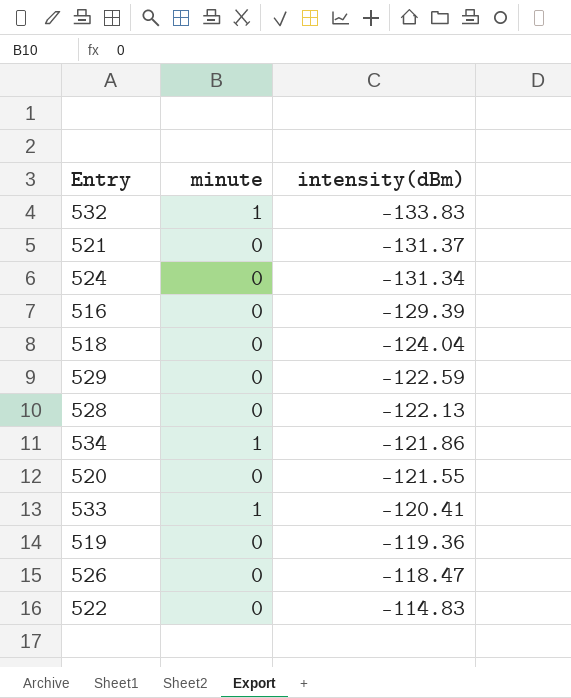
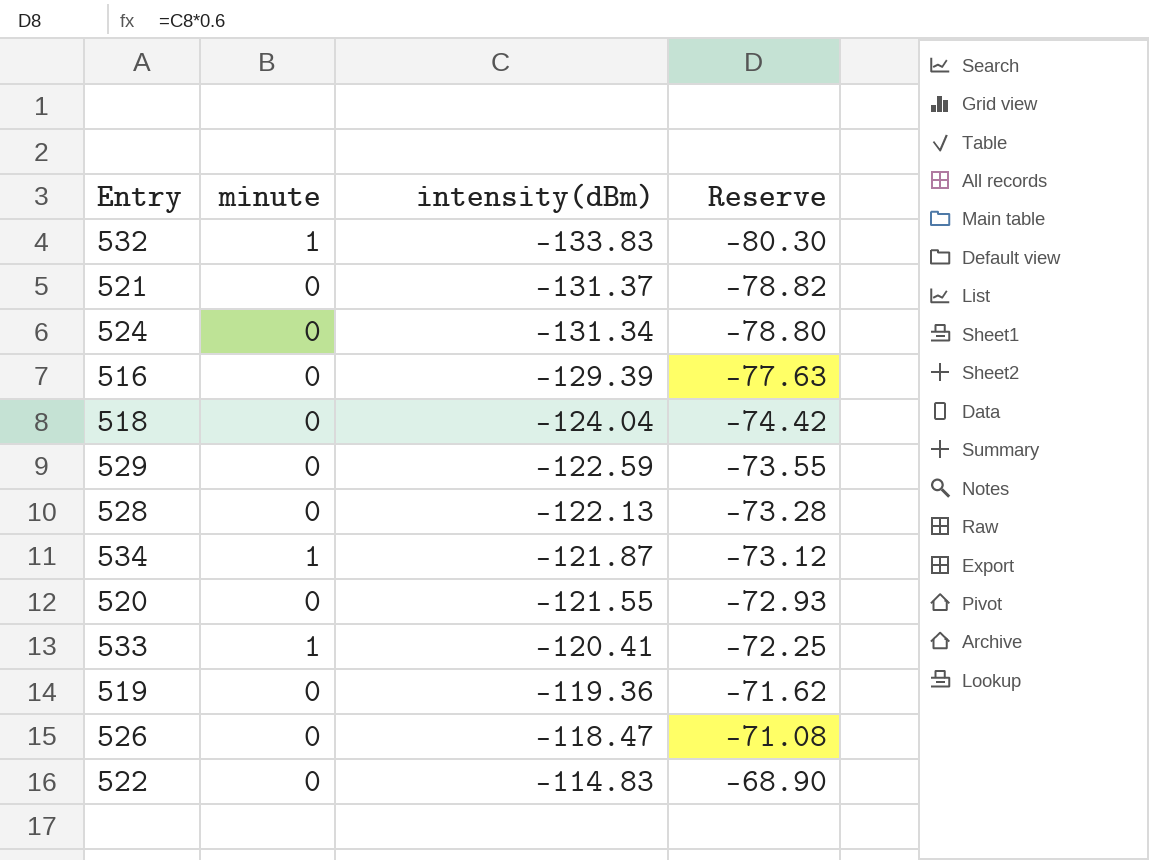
column Reserve | formula: none -> [intensity(dBm)] * 0.6
534 | intensity(dBm): -121.86 -> -121.87

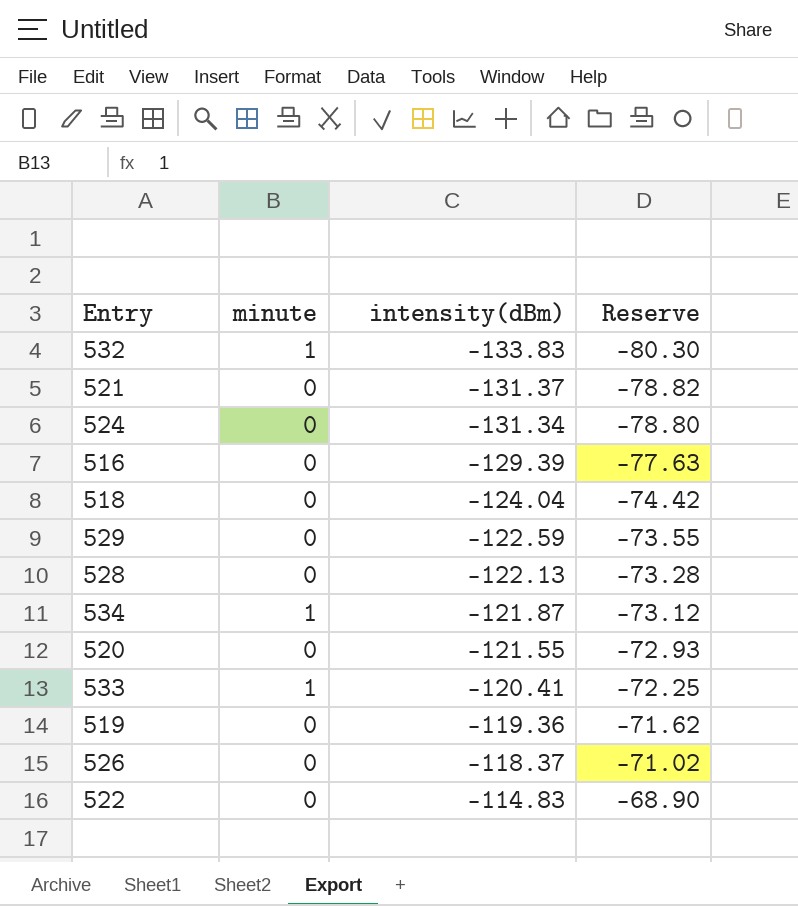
526 | intensity(dBm): -118.47 -> -118.37
526 | Reserve: -71.08 -> -71.02

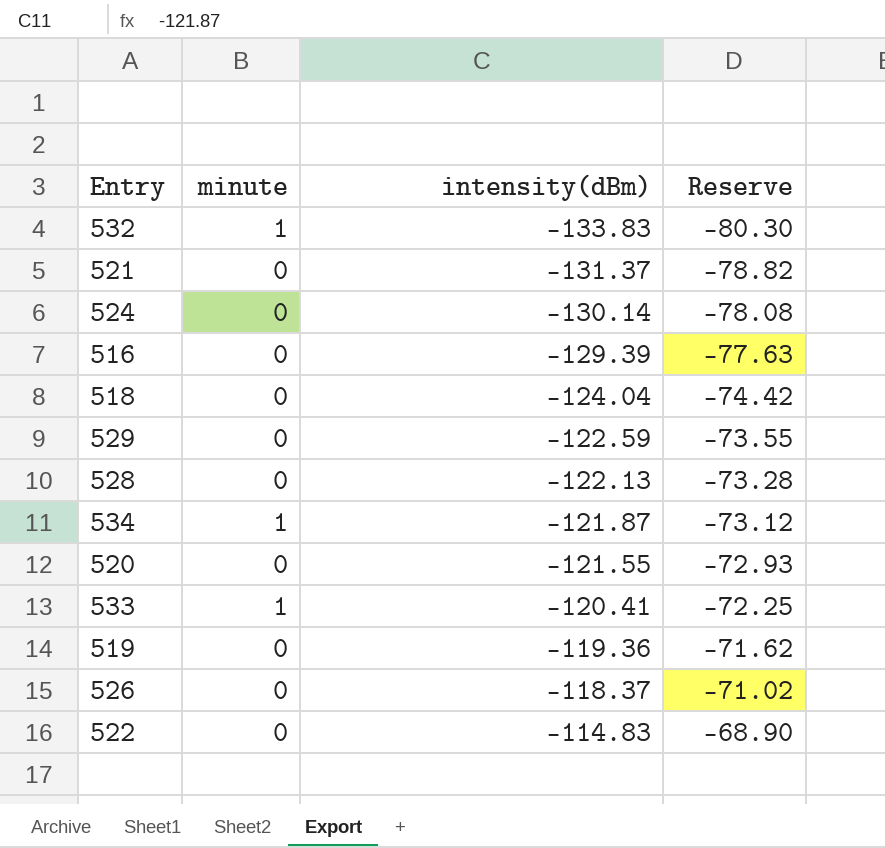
524 | intensity(dBm): -131.34 -> -130.14
524 | Reserve: -78.80 -> -78.08

